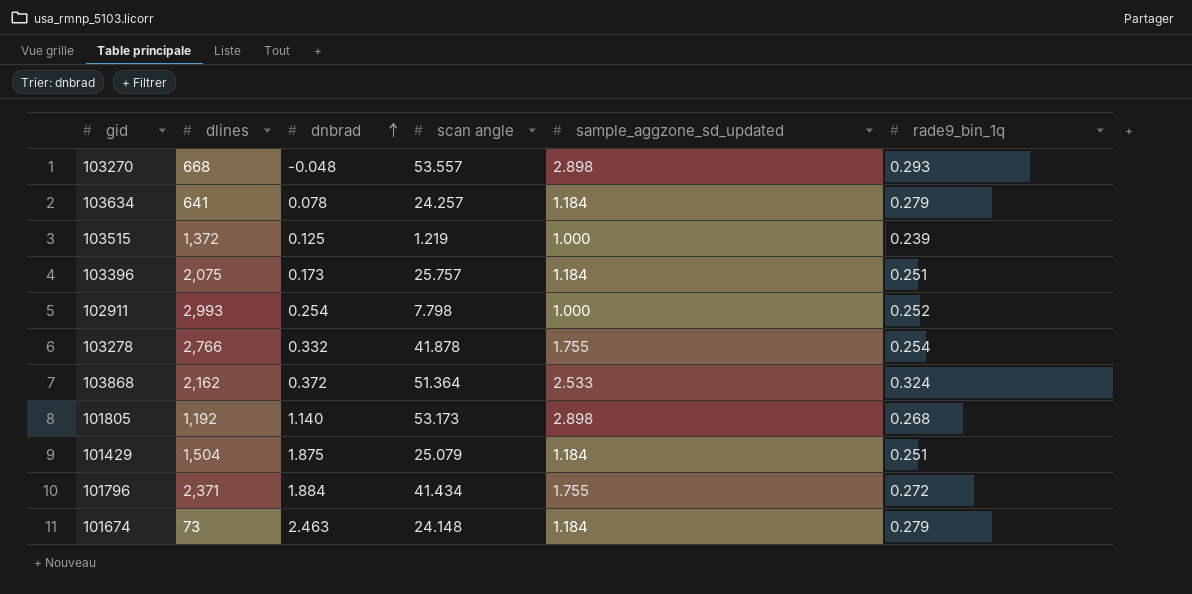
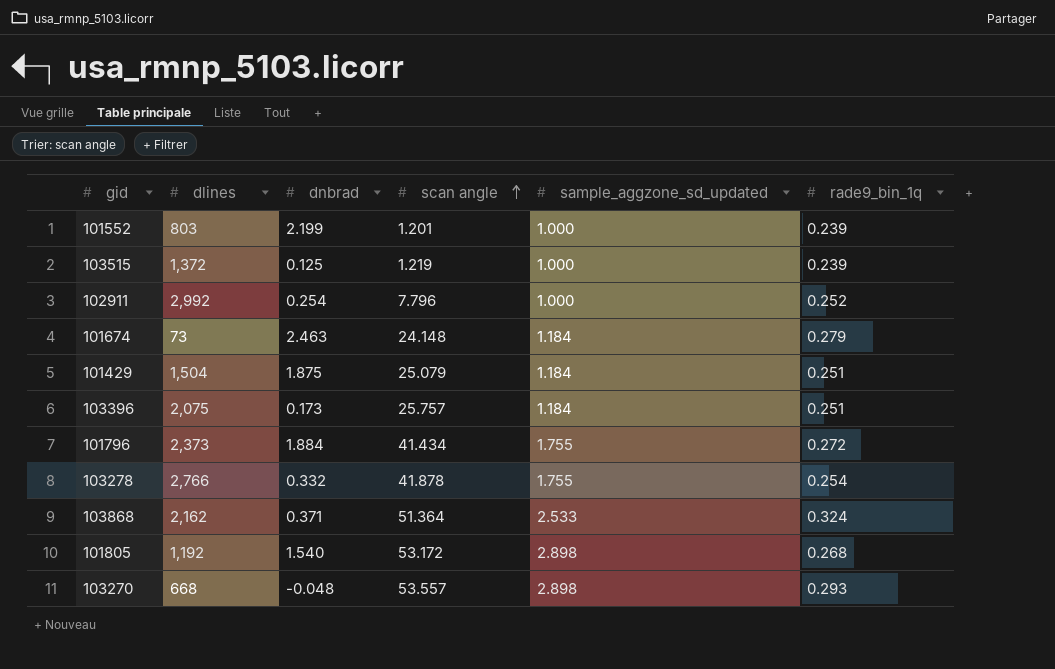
row order: dnbrad ascending -> scan angle ascending
row 103634: 641 | 0.078 | 24.257 | 1.184 | 0.279 -> none
row 101552: none -> 803 | 2.199 | 1.201 | 1.000 | 0.239
102911 | dlines: 2,993 -> 2,992
102911 | scan angle: 7.798 -> 7.796
101796 | dlines: 2,371 -> 2,373
103868 | dnbrad: 0.372 -> 0.371
101805 | dnbrad: 1.140 -> 1.540
101805 | scan angle: 53.173 -> 53.172

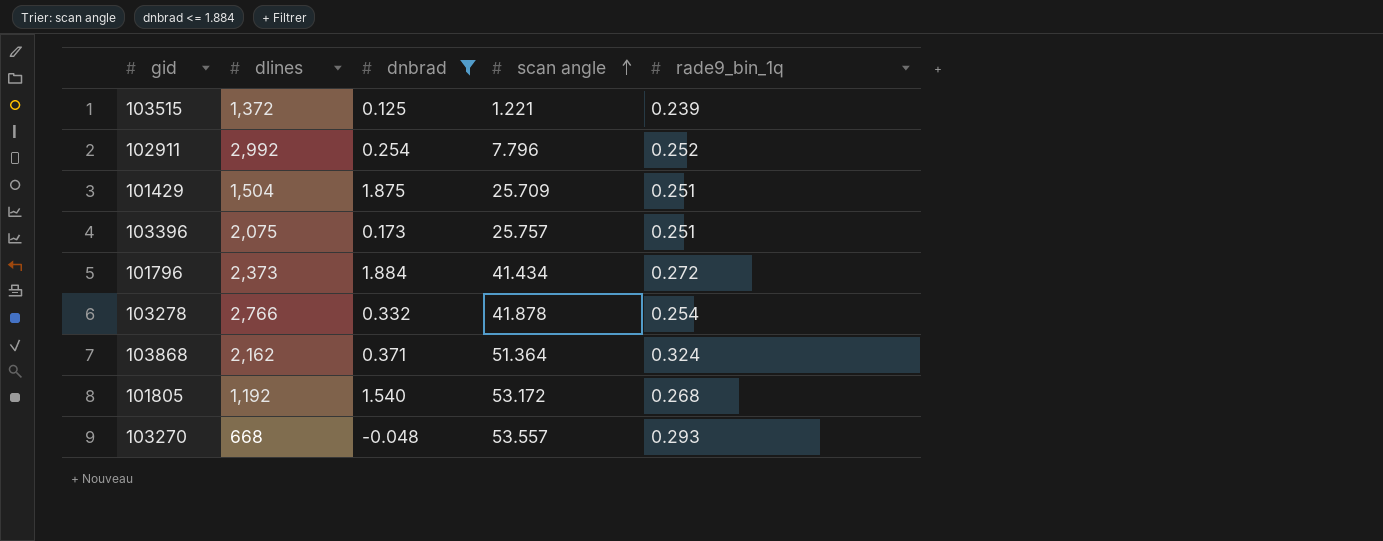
filter: none -> dnbrad <= 1.884
column sample_aggzone_sd_updated | position: 5 -> none
103515 | scan angle: 1.219 -> 1.221
101429 | scan angle: 25.079 -> 25.709

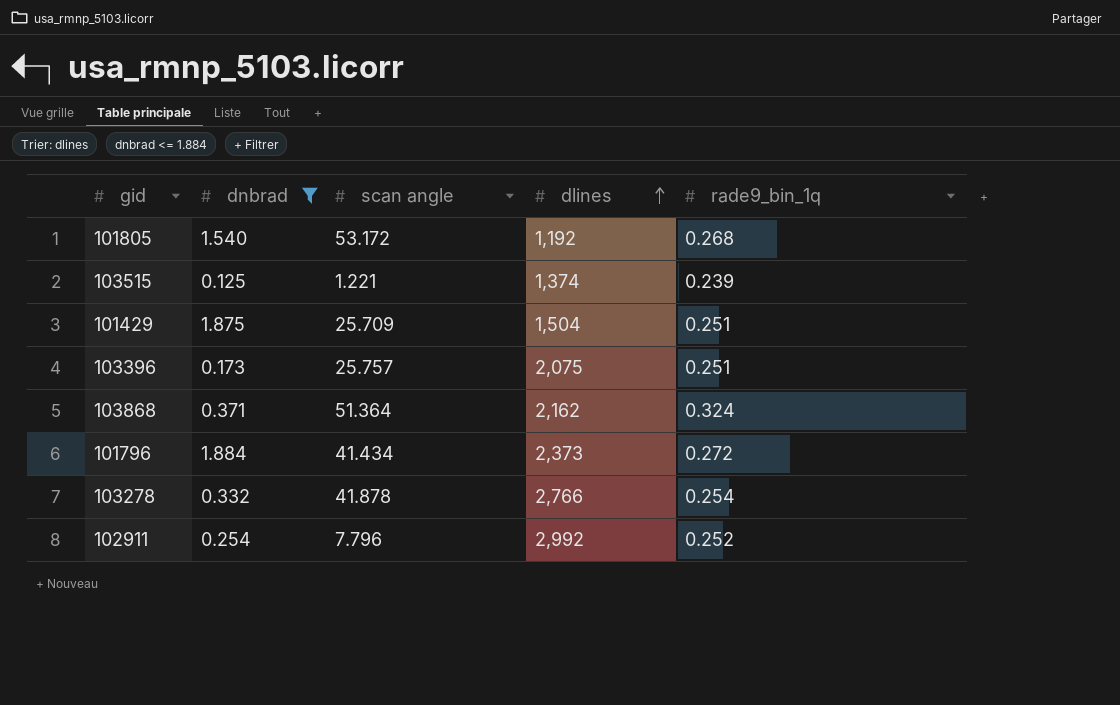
row order: scan angle ascending -> dlines ascending
column dlines | position: 2 -> 4
row 103270: 668 | -0.048 | 53.557 | 0.293 -> none
103515 | dlines: 1,372 -> 1,374

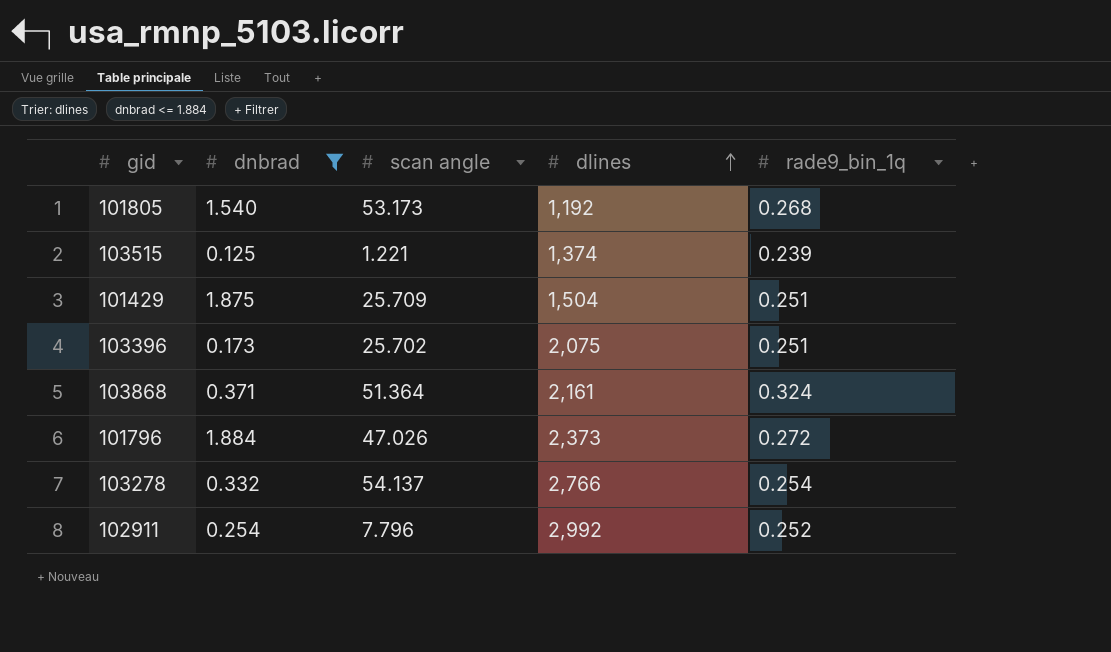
101805 | scan angle: 53.172 -> 53.173
103396 | scan angle: 25.757 -> 25.702
103868 | dlines: 2,162 -> 2,161
101796 | scan angle: 41.434 -> 47.026
103278 | scan angle: 41.878 -> 54.137

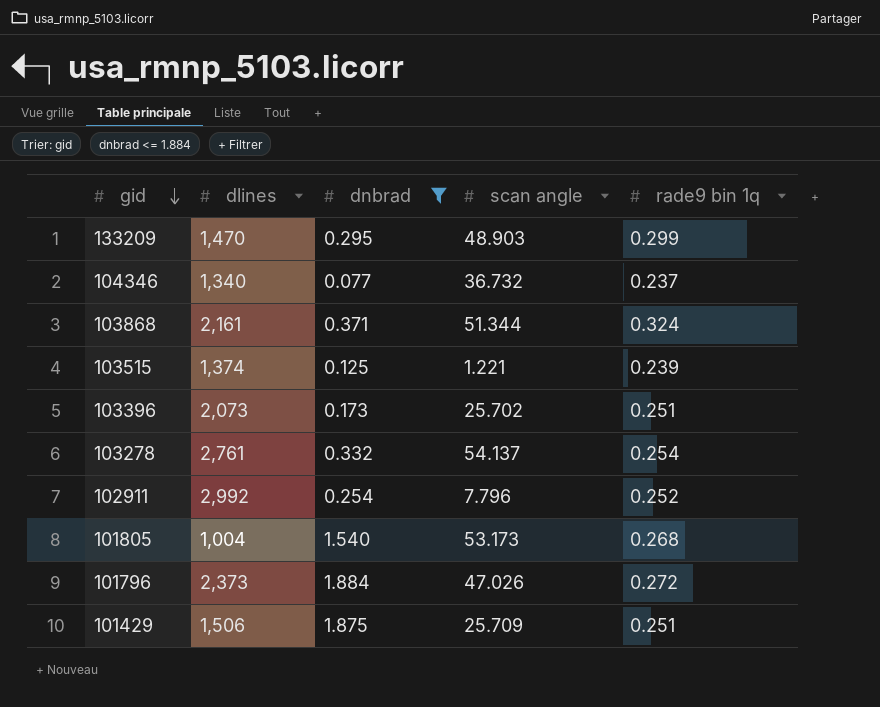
row order: dlines ascending -> gid descending
column dlines | position: 4 -> 2
column name: rade9_bin_1q -> rade9 bin 1q
row 133209: none -> 1,470 | 0.295 | 48.903 | 0.299
row 104346: none -> 1,340 | 0.077 | 36.732 | 0.237
103868 | scan angle: 51.364 -> 51.344
103396 | dlines: 2,075 -> 2,073
103278 | dlines: 2,766 -> 2,761
101805 | dlines: 1,192 -> 1,004
101429 | dlines: 1,504 -> 1,506

